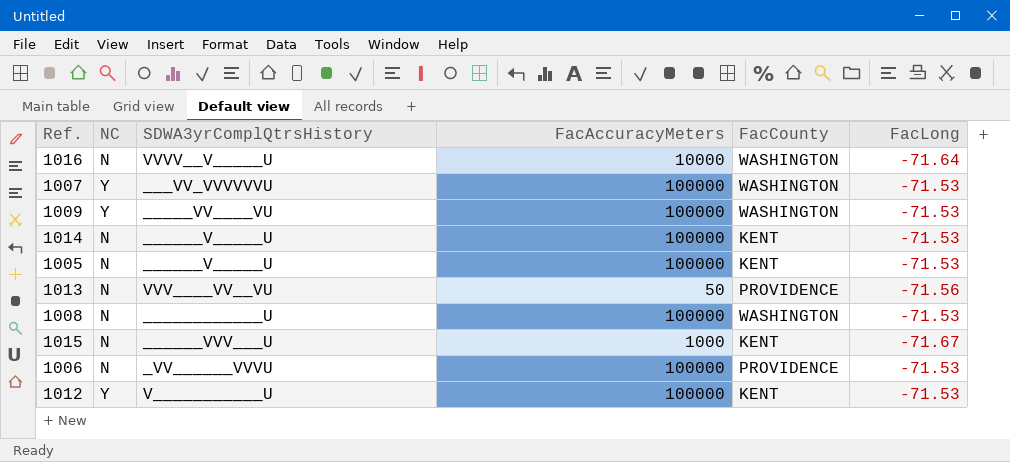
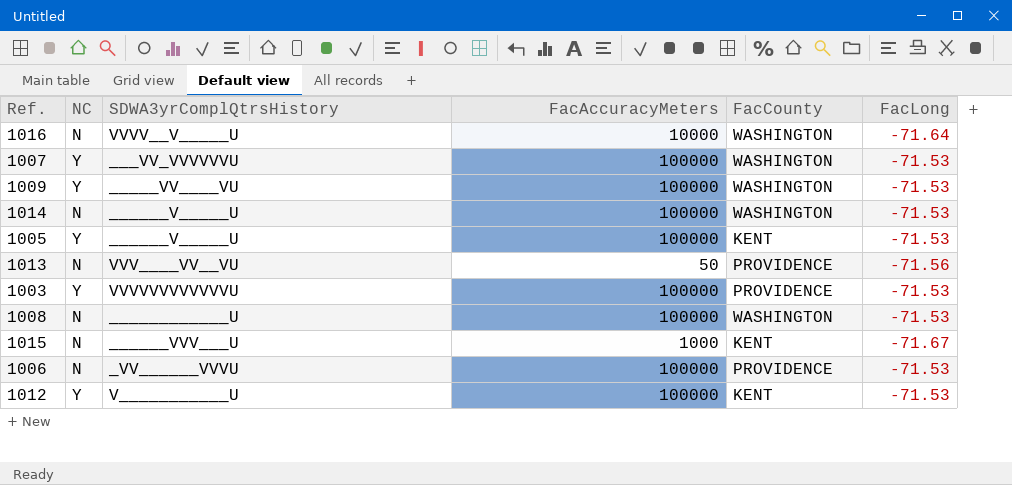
1014 | FacCounty: KENT -> WASHINGTON
1005 | NC: N -> Y
row 1003: none -> Y | VVVVVVVVVVVVU | 100000 | PROVIDENCE | -71.53

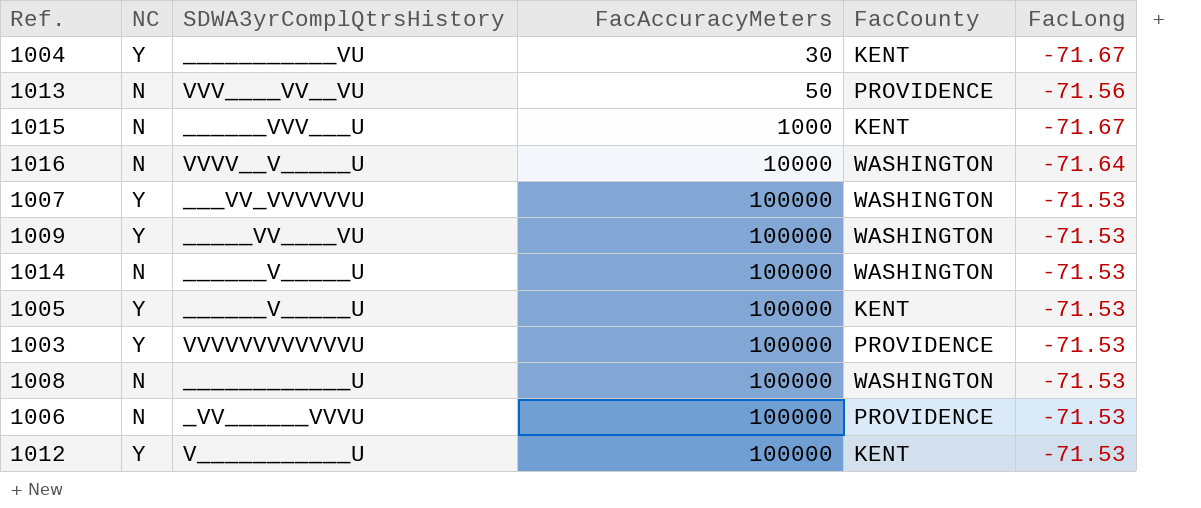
row order: none -> FacAccuracyMeters ascending
row 1004: none -> Y | ___________VU | 30 | KENT | -71.67

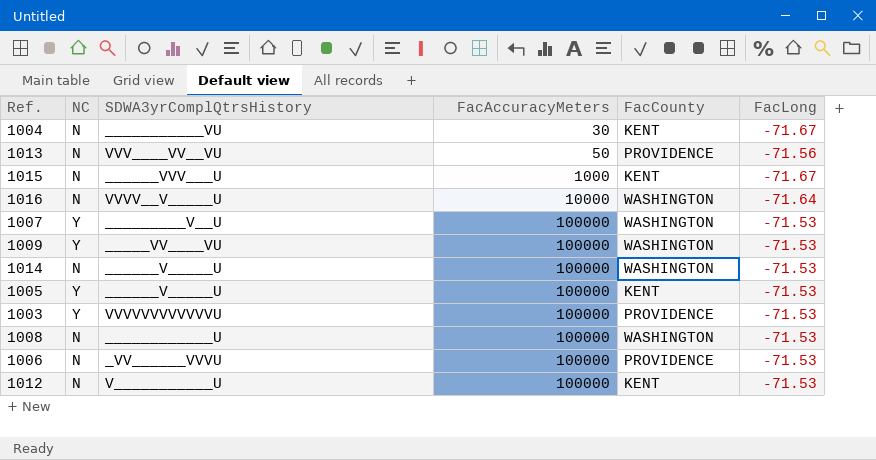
1004 | NC: Y -> N
1007 | SDWA3yrComplQtrsHistory: ___VV_VVVVVVU -> _________V__U
1012 | NC: Y -> N

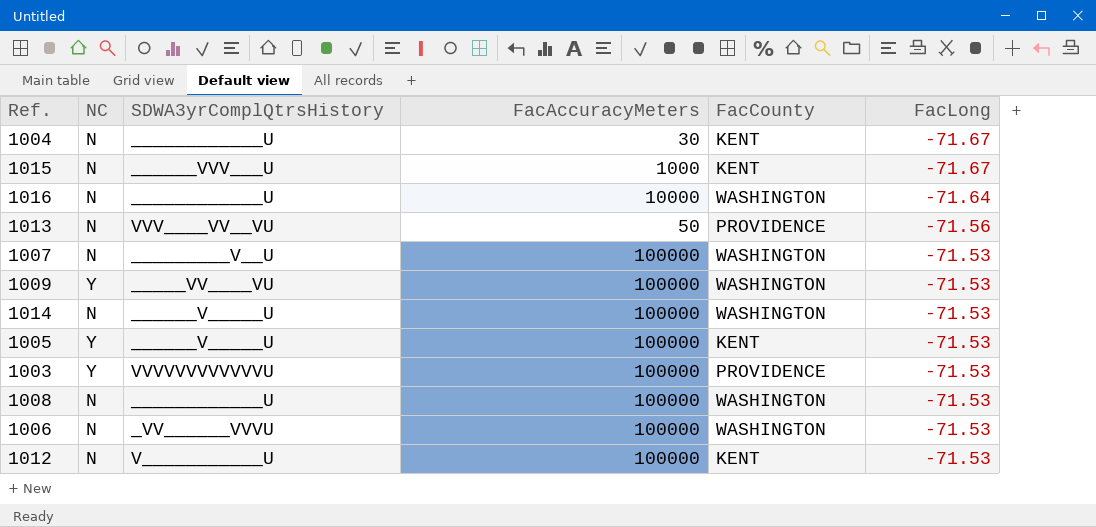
row order: FacAccuracyMeters ascending -> FacLong ascending
1004 | SDWA3yrComplQtrsHistory: ___________VU -> ____________U
1016 | SDWA3yrComplQtrsHistory: VVVV__V_____U -> ____________U
1007 | NC: Y -> N
1006 | FacCounty: PROVIDENCE -> WASHINGTON

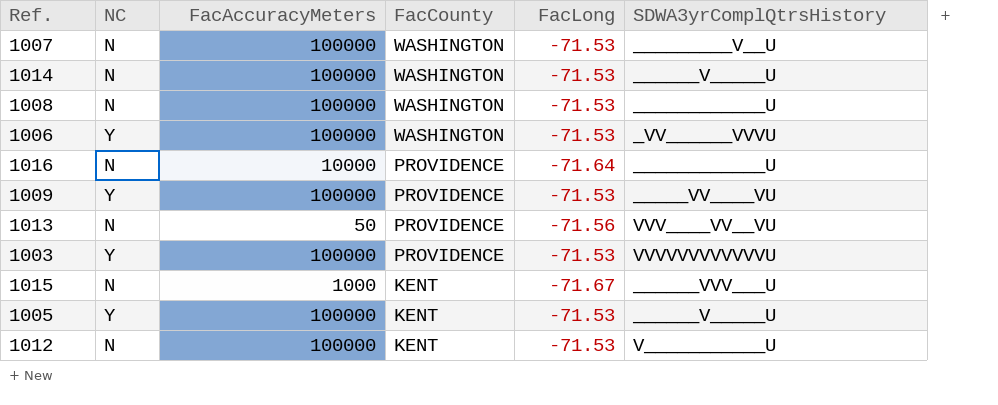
row order: FacLong ascending -> FacCounty descending
column SDWA3yrComplQtrsHistory | position: 3 -> 6
row 1004: N | ____________U | 30 | KENT | -71.67 -> none
1006 | NC: N -> Y
1016 | FacCounty: WASHINGTON -> PROVIDENCE
1009 | FacCounty: WASHINGTON -> PROVIDENCE

